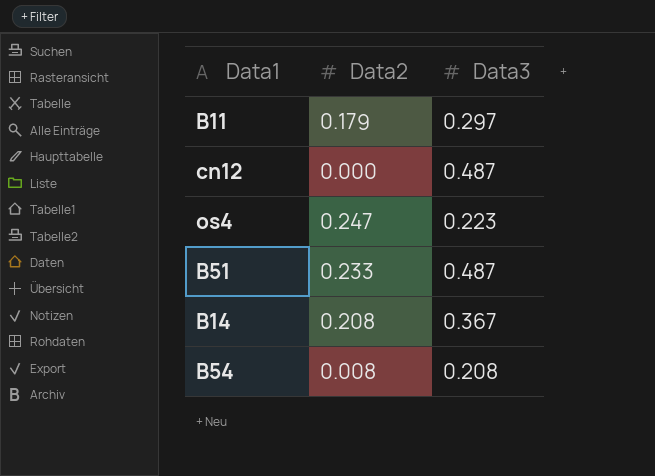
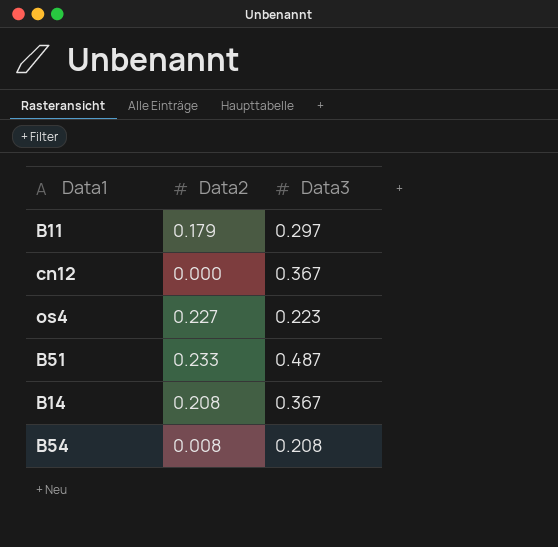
cn12 | Data3: 0.487 -> 0.367
os4 | Data2: 0.247 -> 0.227

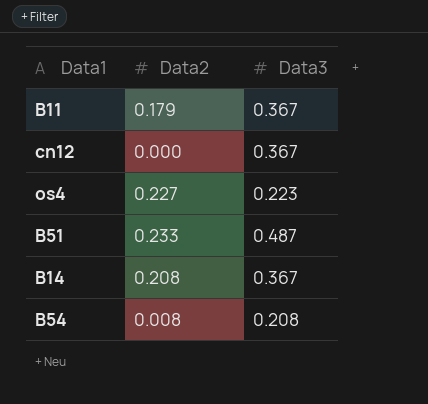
B11 | Data3: 0.297 -> 0.367

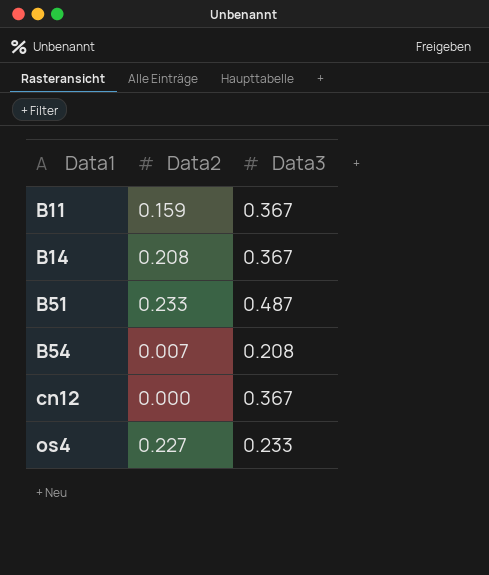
row order: none -> Data1 ascending
B11 | Data2: 0.179 -> 0.159
B54 | Data2: 0.008 -> 0.007
os4 | Data3: 0.223 -> 0.233

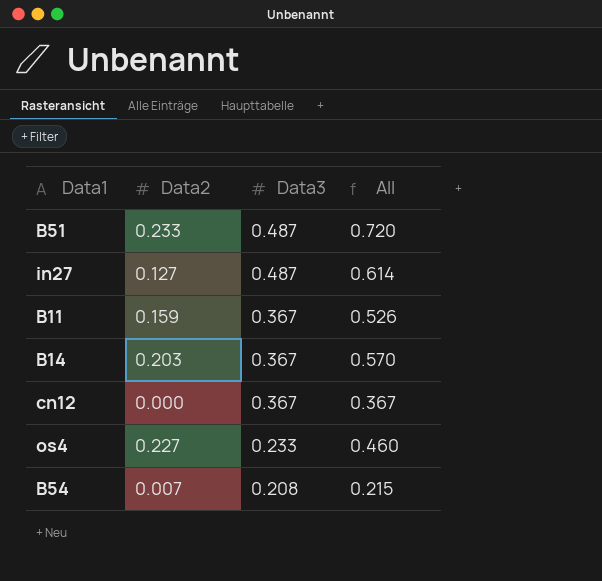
row order: Data1 ascending -> Data3 descending
column All | formula: none -> [Data2] + [Data3]
row in27: none -> 0.127 | 0.487 | 0.614
B14 | Data2: 0.208 -> 0.203

